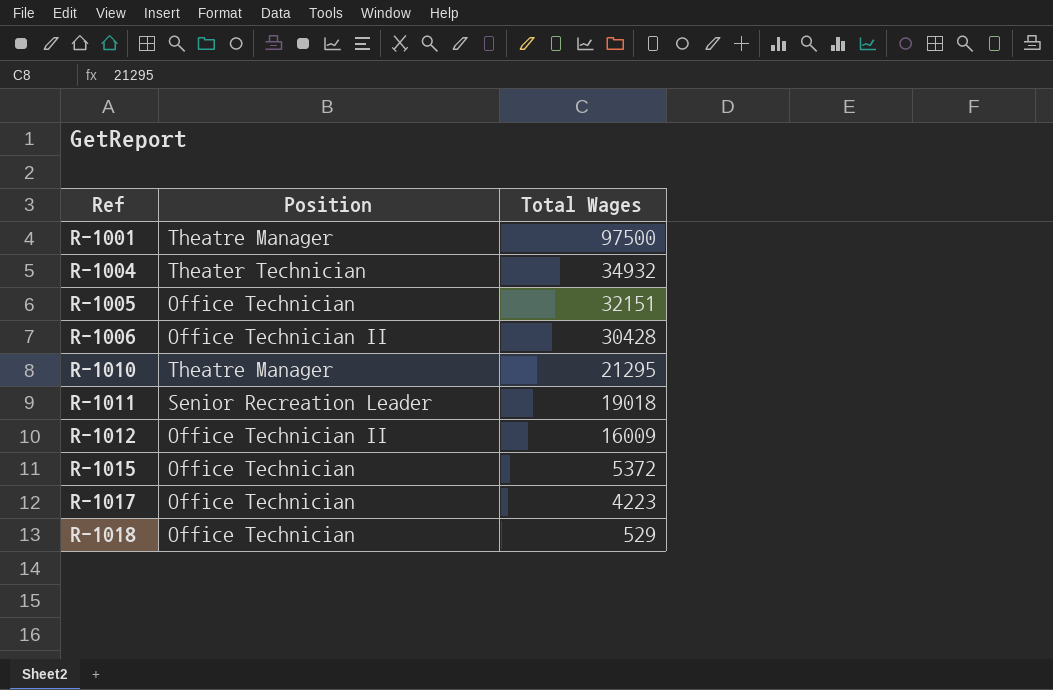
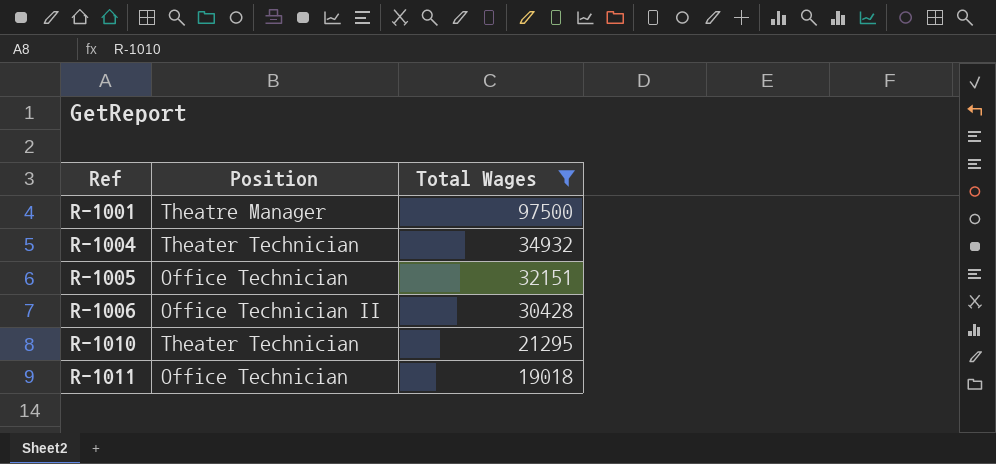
filter: none -> Total Wages >= 19018
R-1010 | Position: Theatre Manager -> Theater Technician
R-1011 | Position: Senior Recreation Leader -> Office Technician

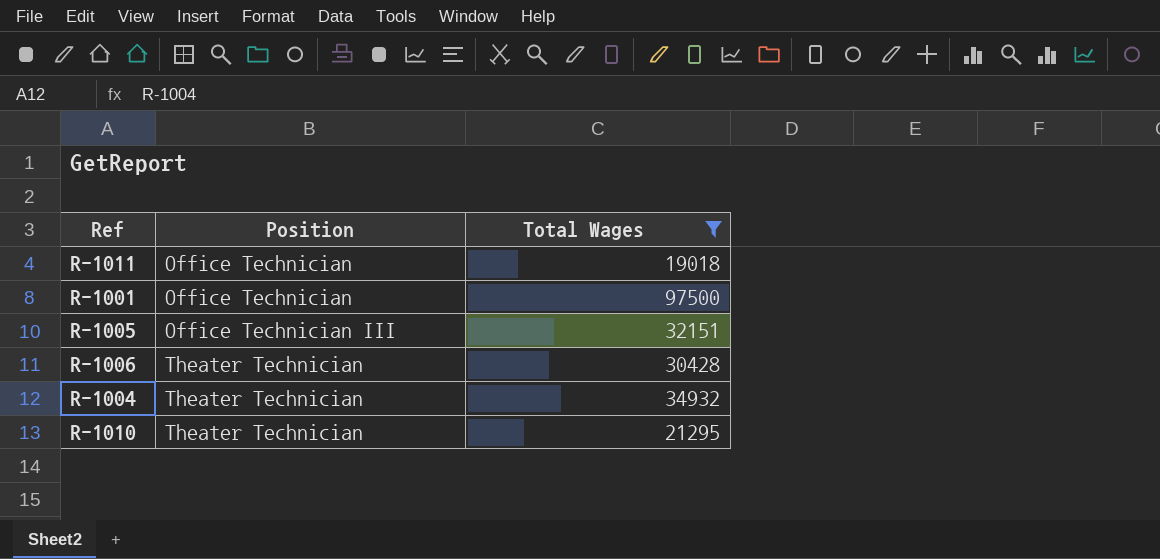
row order: Ref ascending -> Position ascending
R-1001 | Position: Theatre Manager -> Office Technician
R-1005 | Position: Office Technician -> Office Technician III
R-1006 | Position: Office Technician II -> Theater Technician

